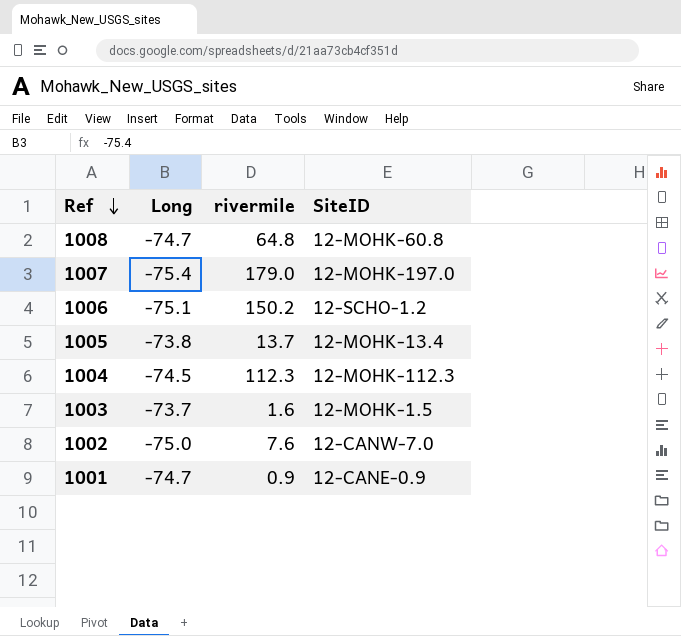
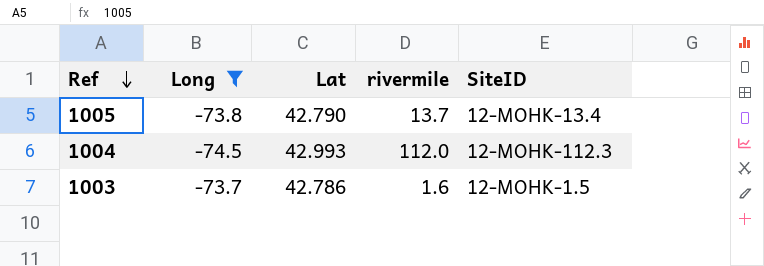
filter: none -> Long >= -74.5
column Lat | position: none -> 3
1004 | rivermile: 112.3 -> 112.0

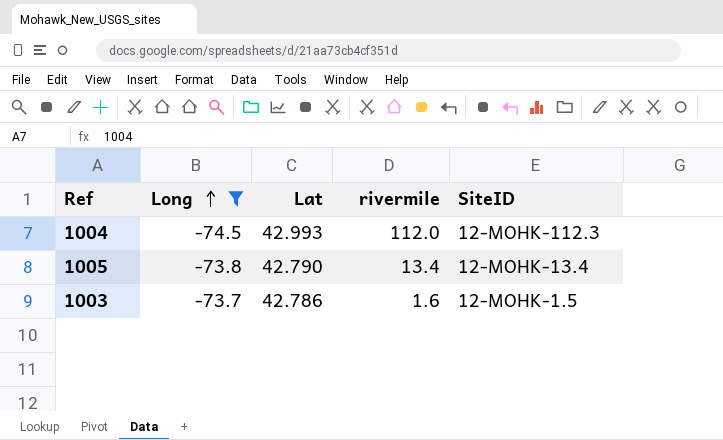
row order: Ref descending -> Long ascending
1005 | rivermile: 13.7 -> 13.4

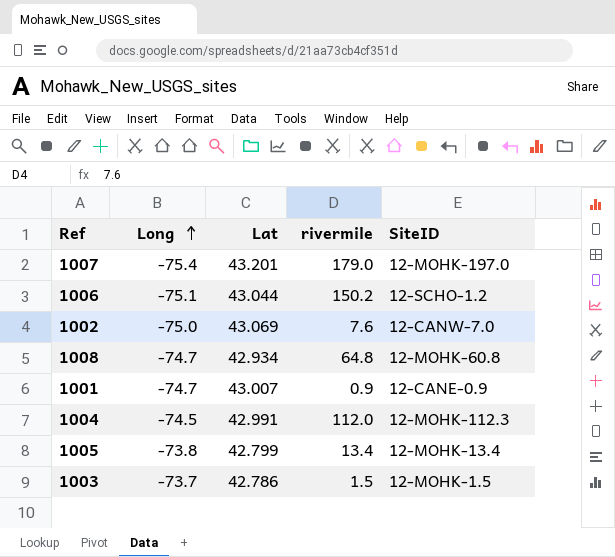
filter: Long >= -74.5 -> none
1004 | Lat: 42.993 -> 42.991
1005 | Lat: 42.790 -> 42.799
1003 | rivermile: 1.6 -> 1.5

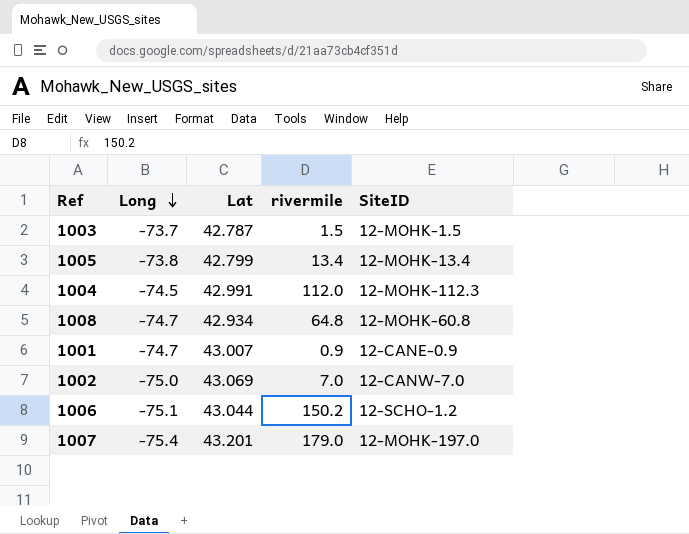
row order: Long ascending -> Long descending
1003 | Lat: 42.786 -> 42.787
1002 | rivermile: 7.6 -> 7.0

